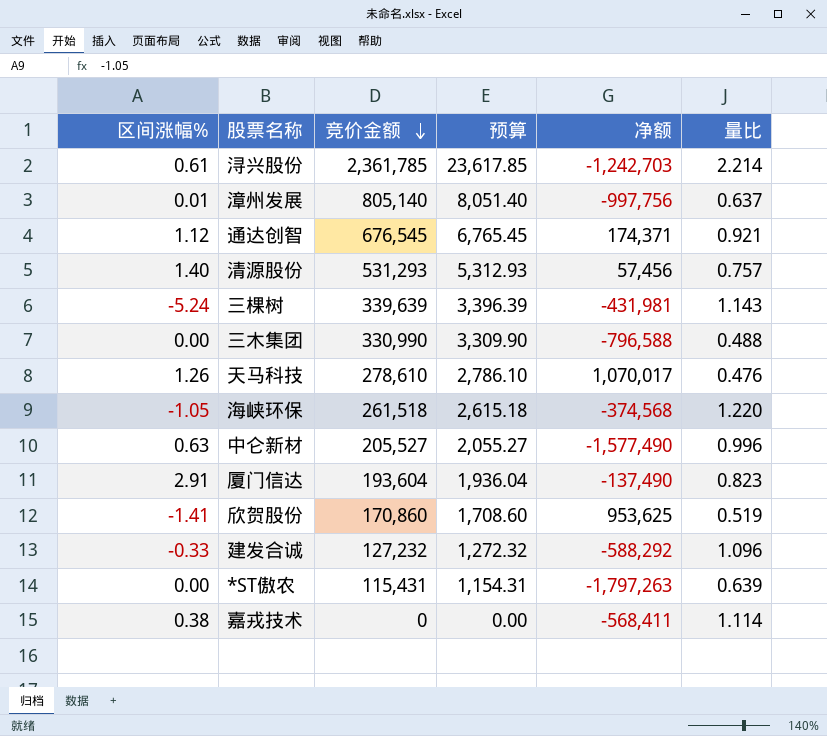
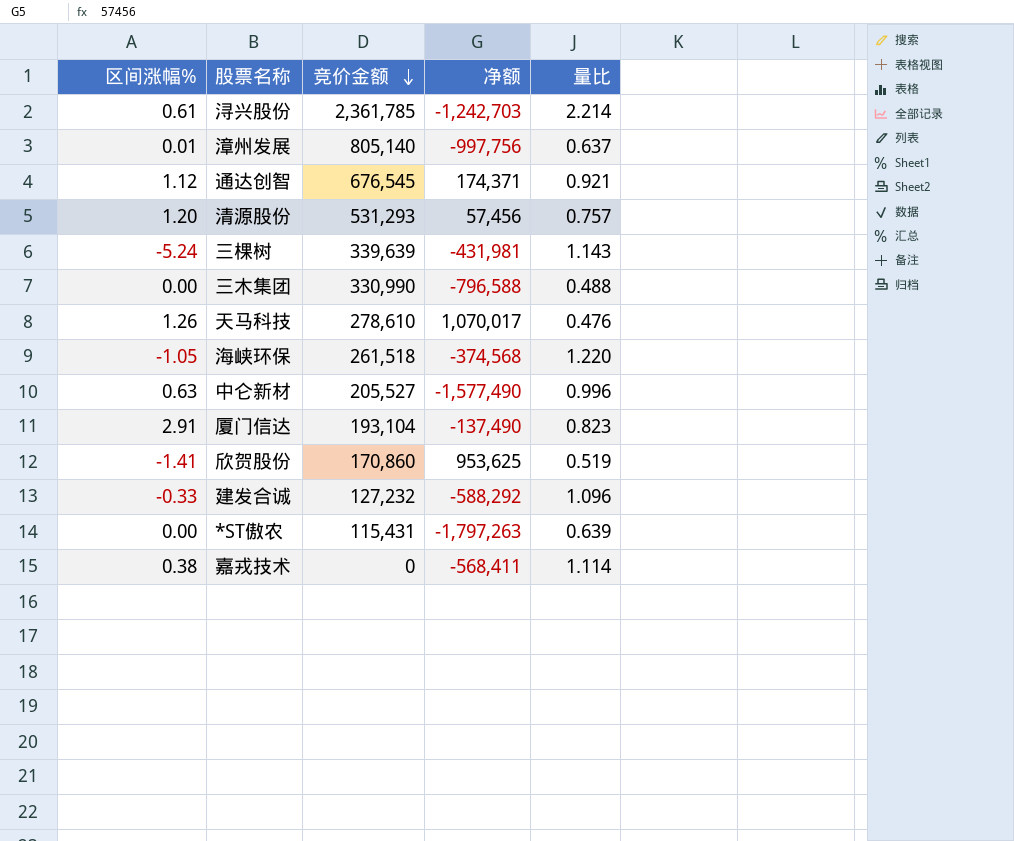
column 预算 | formula: [竞价金额] * 0.01 -> none
清源股份 | 区间涨幅%: 1.40 -> 1.20
厦门信达 | 竞价金额: 193,604 -> 193,104

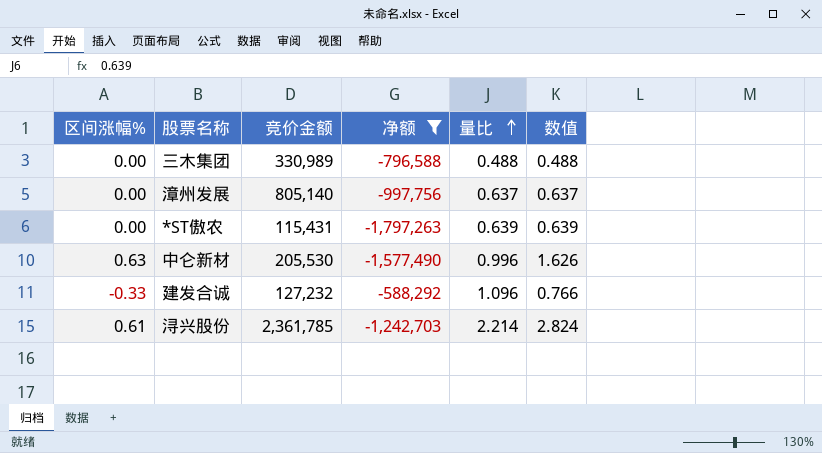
filter: none -> 净额 <= -588,292
row order: 竞价金额 descending -> 量比 ascending
column 数值 | formula: none -> [区间涨幅%] + [量比]
三木集团 | 竞价金额: 330,990 -> 330,989
漳州发展 | 区间涨幅%: 0.01 -> 0.00
中仑新材 | 竞价金额: 205,527 -> 205,530

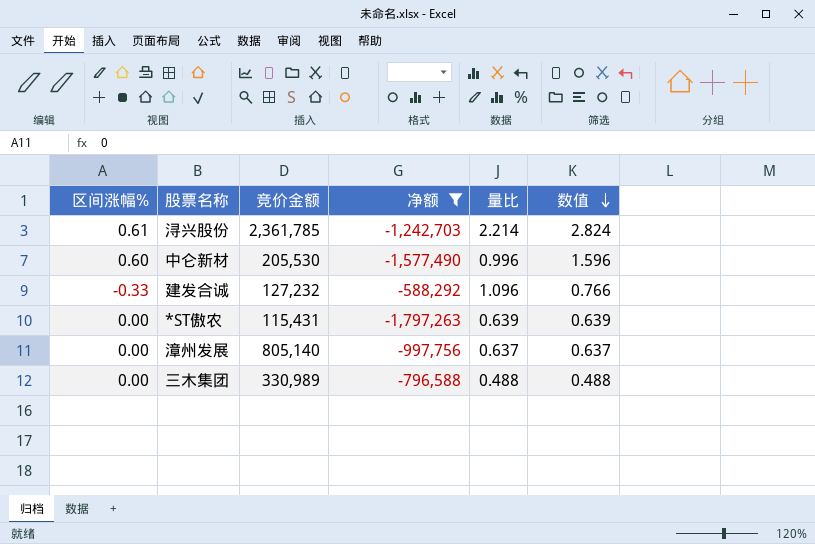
row order: 量比 ascending -> 数值 descending
中仑新材 | 区间涨幅%: 0.63 -> 0.60
中仑新材 | 数值: 1.626 -> 1.596

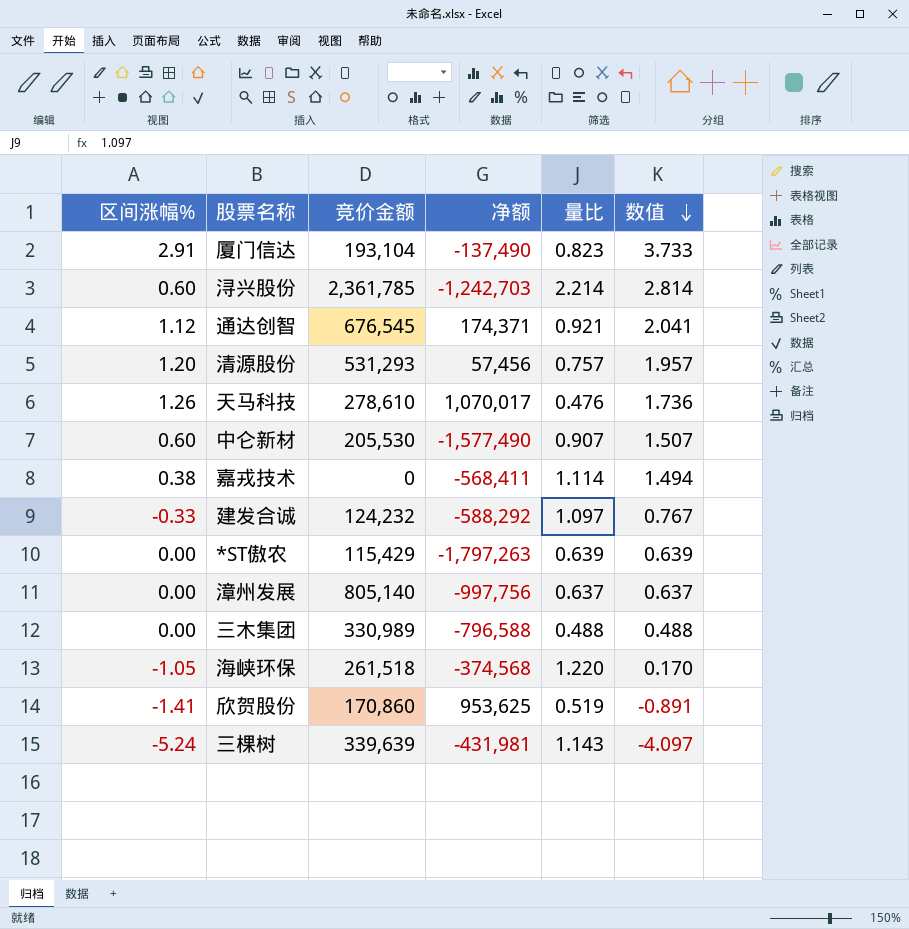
filter: 净额 <= -588,292 -> none
浔兴股份 | 区间涨幅%: 0.61 -> 0.60
浔兴股份 | 数值: 2.824 -> 2.814
中仑新材 | 量比: 0.996 -> 0.907
中仑新材 | 数值: 1.596 -> 1.507
建发合诚 | 竞价金额: 127,232 -> 124,232
建发合诚 | 量比: 1.096 -> 1.097
建发合诚 | 数值: 0.766 -> 0.767
*ST傲农 | 竞价金额: 115,431 -> 115,429

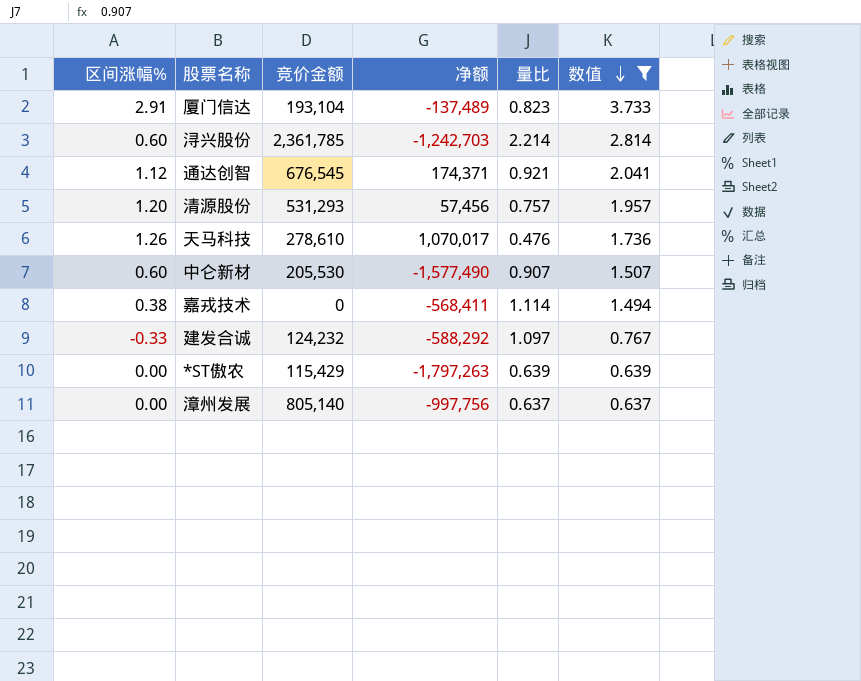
filter: none -> 数值 >= 0.637
厦门信达 | 净额: -137,490 -> -137,489

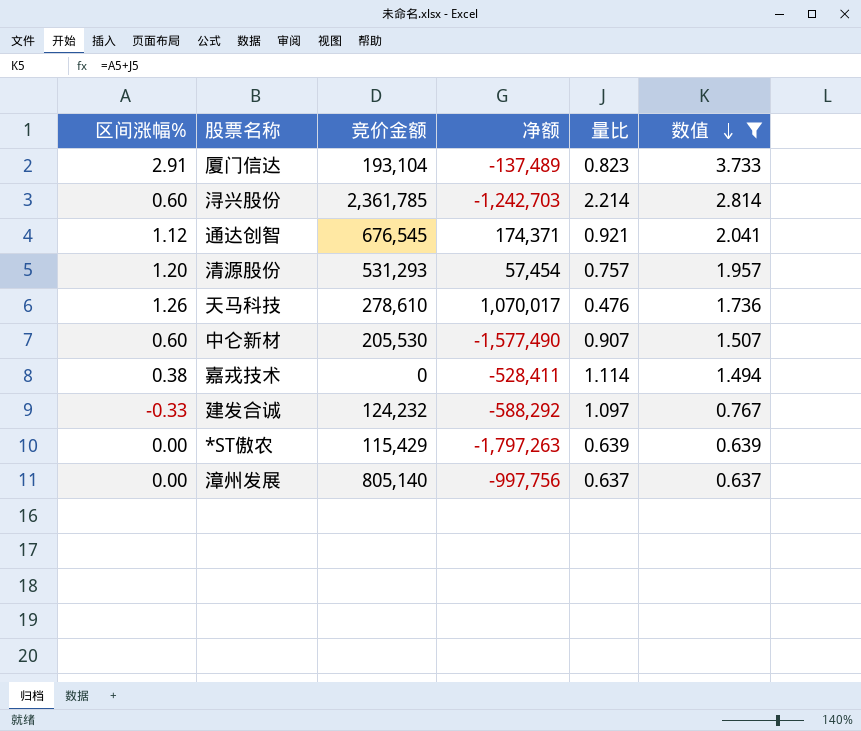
清源股份 | 净额: 57,456 -> 57,454
嘉戎技术 | 净额: -568,411 -> -528,411

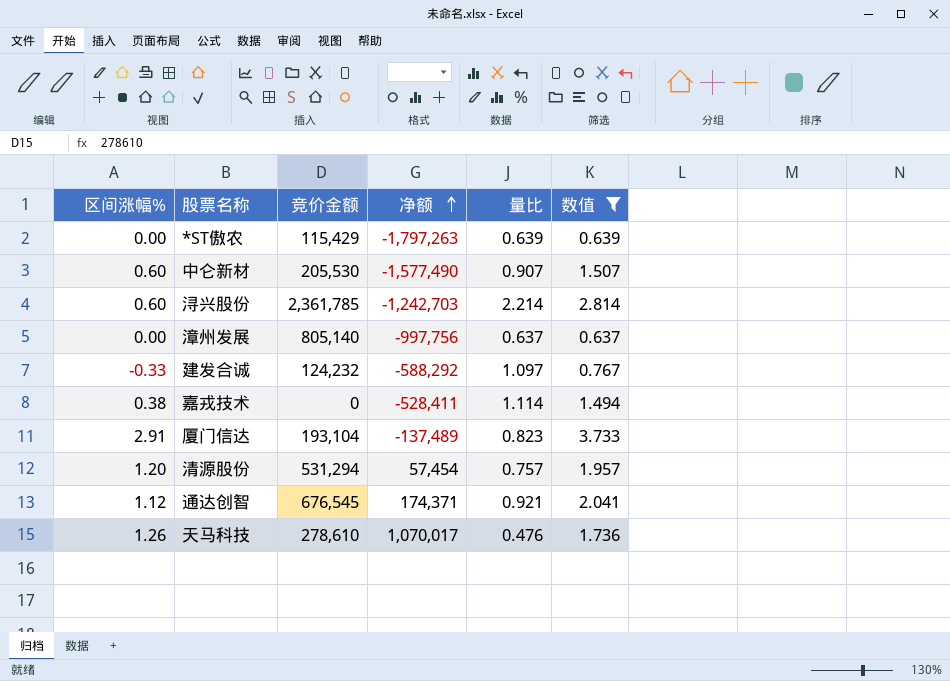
row order: 数值 descending -> 净额 ascending
清源股份 | 竞价金额: 531,293 -> 531,294

